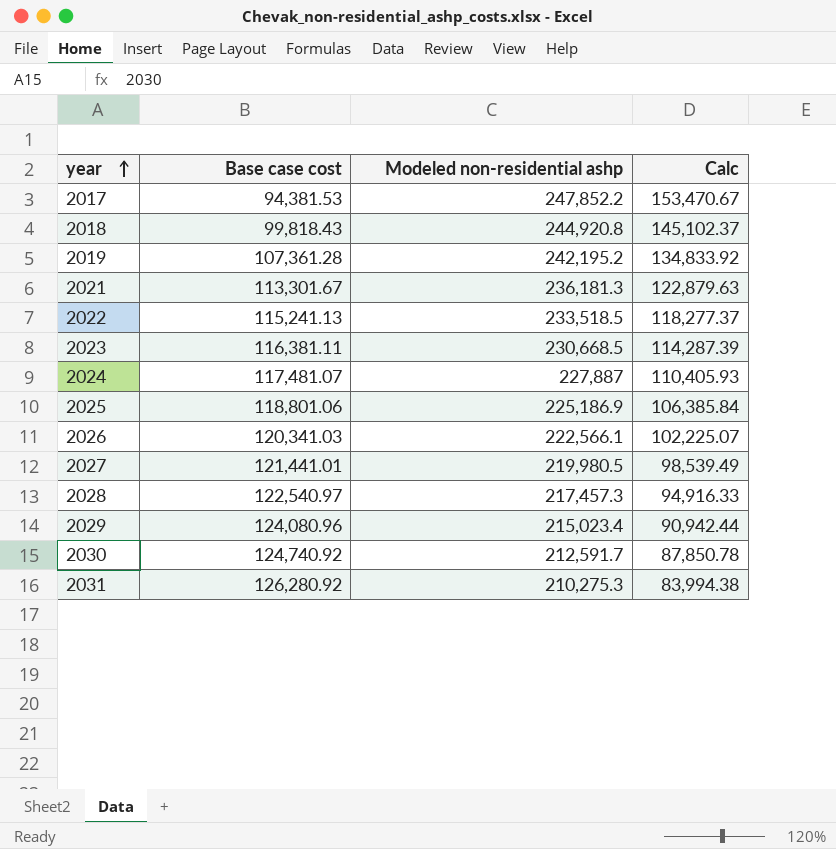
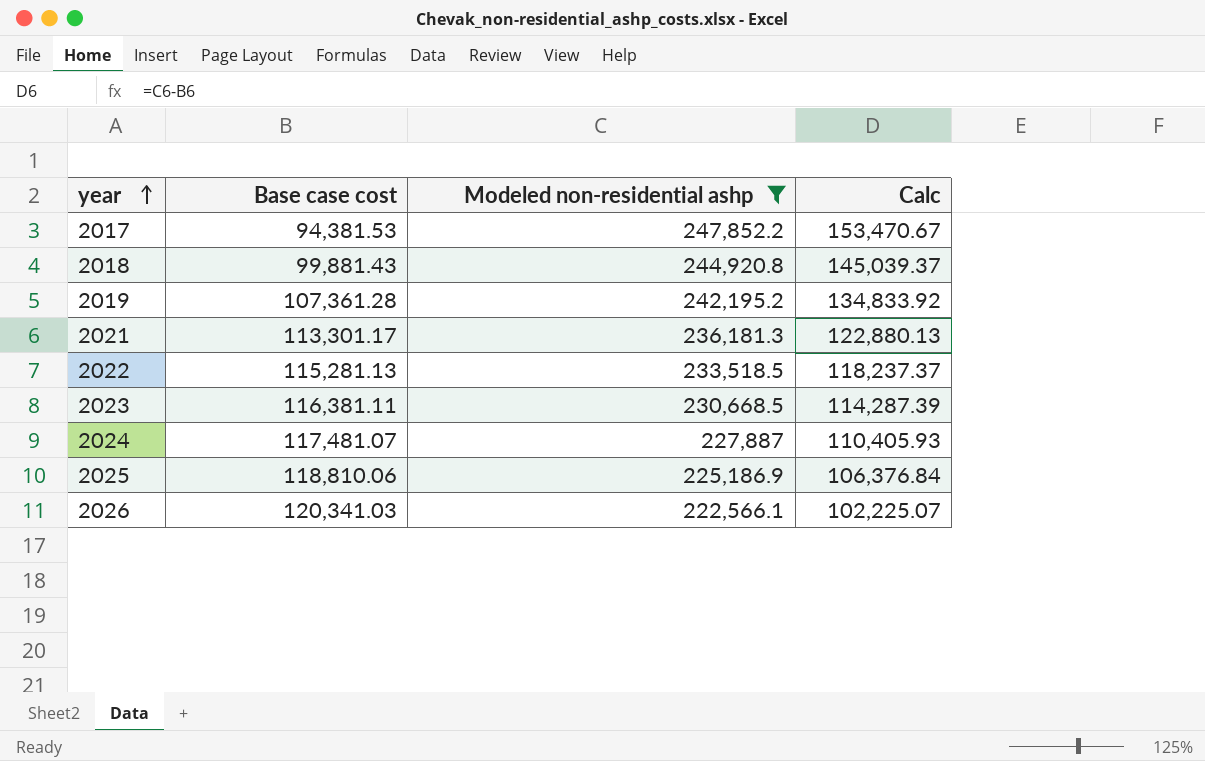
filter: none -> Modeled non-residential ashp >= 222,566.1
2018 | Base case cost: 99,818.43 -> 99,881.43
2018 | Calc: 145,102.37 -> 145,039.37
2021 | Base case cost: 113,301.67 -> 113,301.17
2021 | Calc: 122,879.63 -> 122,880.13
2022 | Base case cost: 115,241.13 -> 115,281.13
2022 | Calc: 118,277.37 -> 118,237.37
2025 | Base case cost: 118,801.06 -> 118,810.06
2025 | Calc: 106,385.84 -> 106,376.84

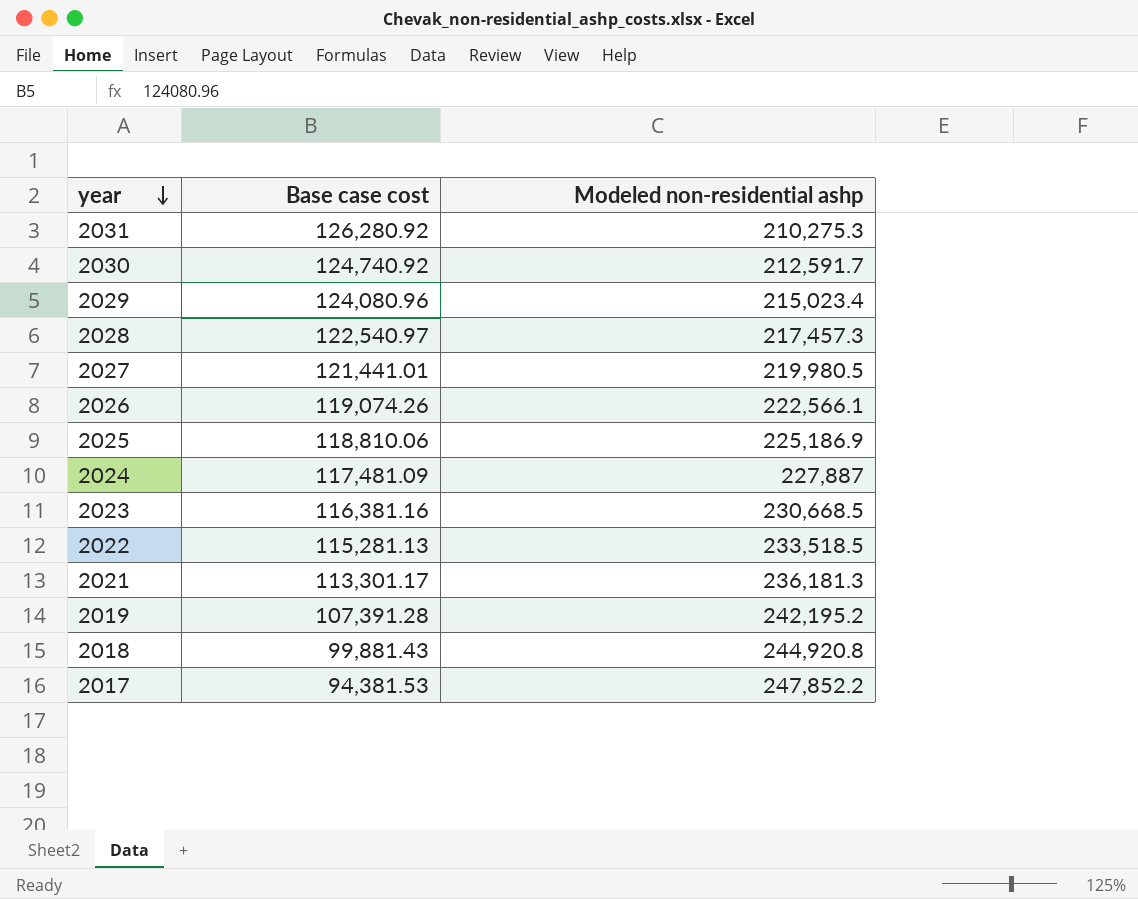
filter: Modeled non-residential ashp >= 222,566.1 -> none
row order: year ascending -> year descending
column Calc | formula: [Modeled non-residential ashp] - [Base case cost] -> none
2026 | Base case cost: 120,341.03 -> 119,074.26
2024 | Base case cost: 117,481.07 -> 117,481.09
2023 | Base case cost: 116,381.11 -> 116,381.16
2019 | Base case cost: 107,361.28 -> 107,391.28

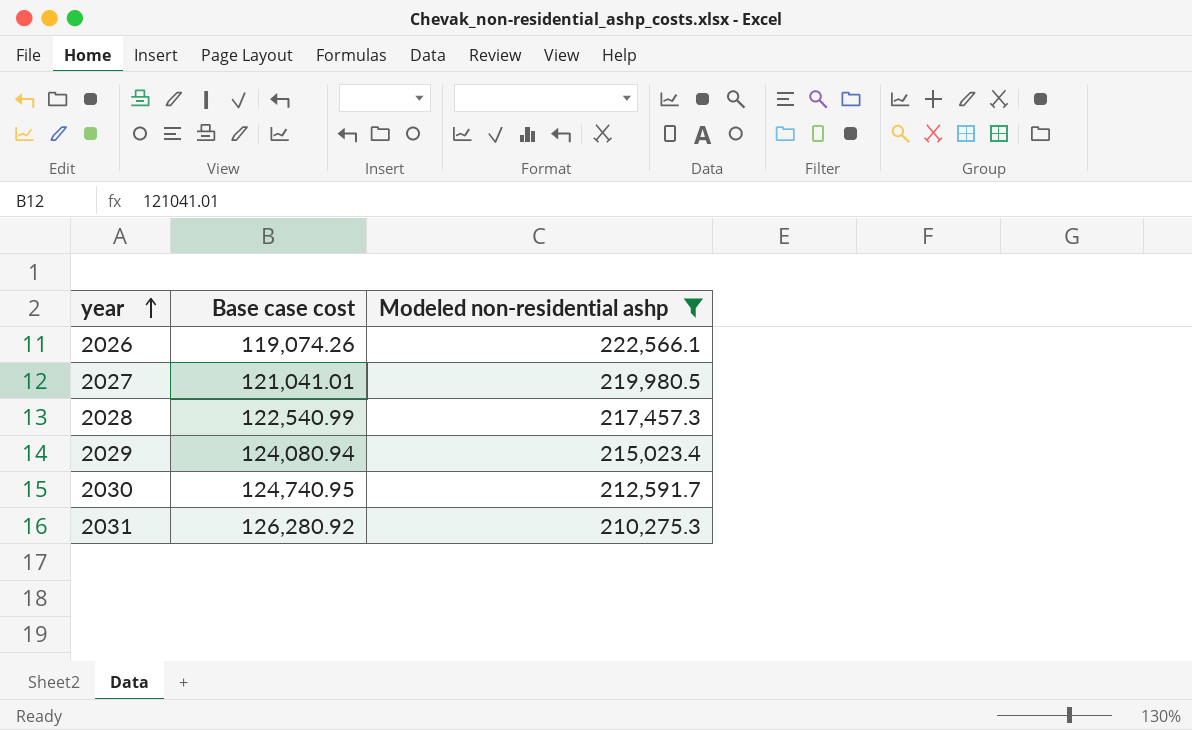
filter: none -> Modeled non-residential ashp <= 222,566.1
row order: year descending -> year ascending
2027 | Base case cost: 121,441.01 -> 121,041.01
2028 | Base case cost: 122,540.97 -> 122,540.99
2029 | Base case cost: 124,080.96 -> 124,080.94
2030 | Base case cost: 124,740.92 -> 124,740.95

